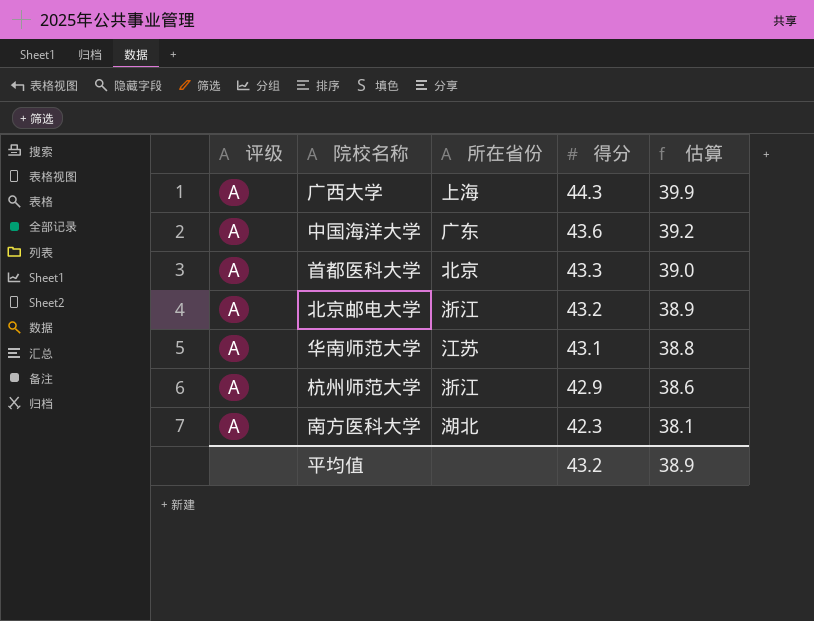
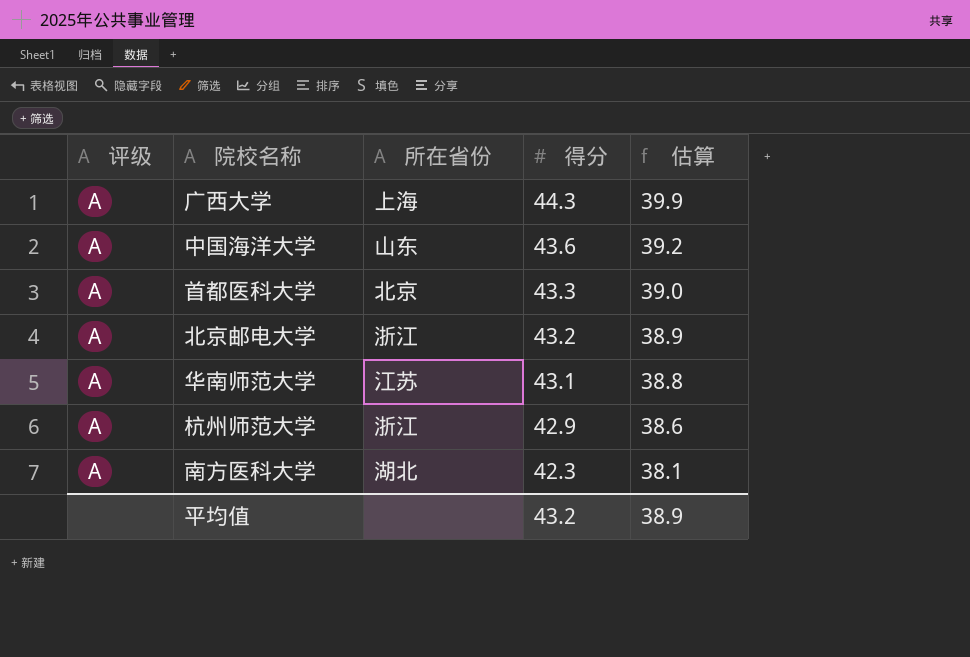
中国海洋大学 | 所在省份: 广东 -> 山东

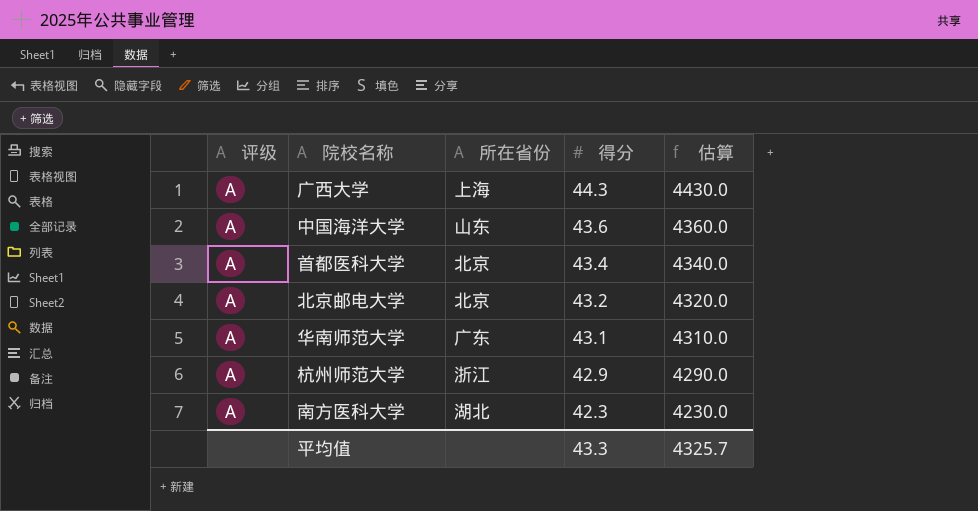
column 估算 | formula: [得分] * 0.9 -> [得分] * 100
首都医科大学 | 得分: 43.3 -> 43.4
北京邮电大学 | 所在省份: 浙江 -> 北京
华南师范大学 | 所在省份: 江苏 -> 广东
平均值 | 得分: 43.2 -> 43.3
平均值 | 估算: 38.9 -> 4325.7

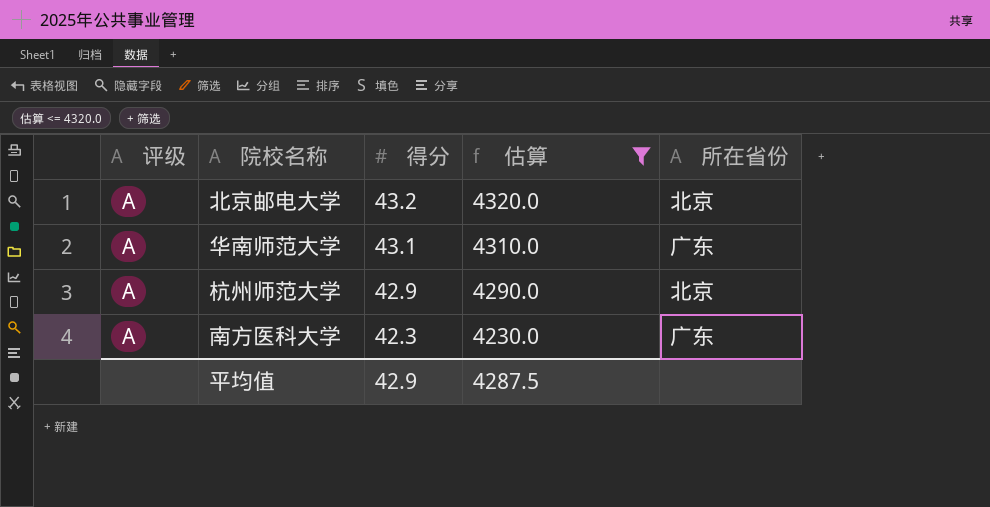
filter: none -> 估算 <= 4320.0
column 所在省份 | position: 3 -> 5
杭州师范大学 | 所在省份: 浙江 -> 北京
南方医科大学 | 所在省份: 湖北 -> 广东
平均值 | 得分: 43.3 -> 42.9
平均值 | 估算: 4325.7 -> 4287.5

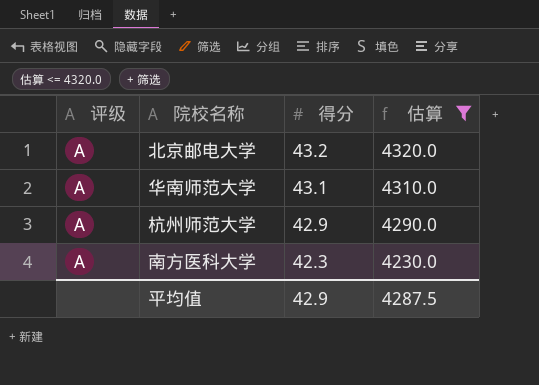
column 所在省份 | position: 5 -> none

